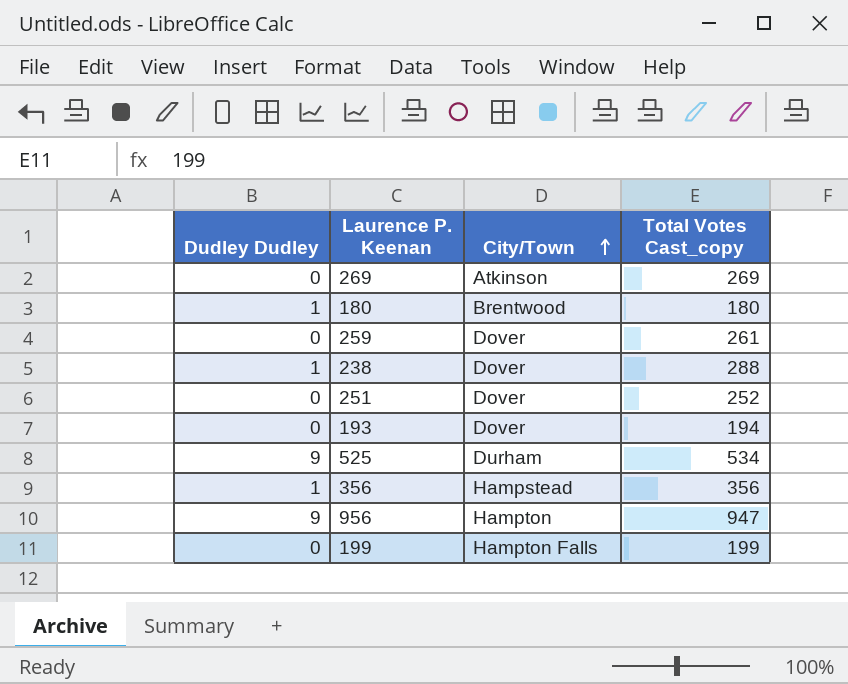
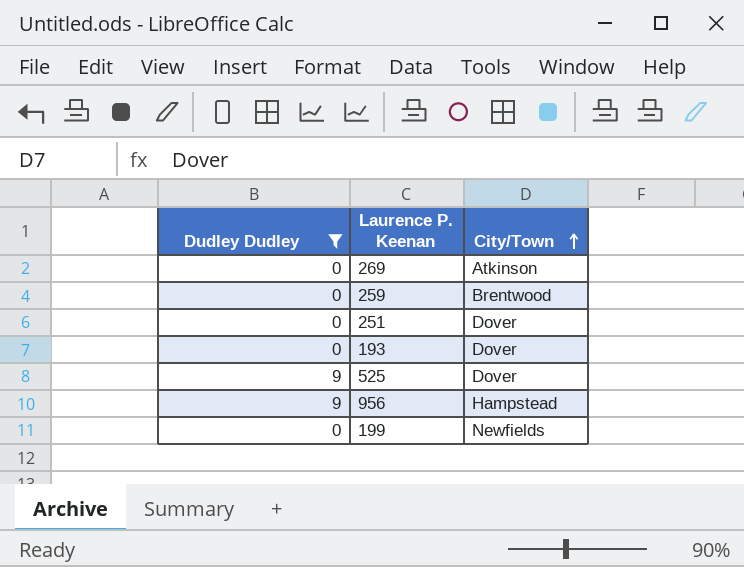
filter: none -> Dudley Dudley != 1
column Total Votes Cast_copy | position: 4 -> none
259 | City/Town: Dover -> Brentwood
525 | City/Town: Durham -> Dover
956 | City/Town: Hampton -> Hampstead
199 | City/Town: Hampton Falls -> Newfields

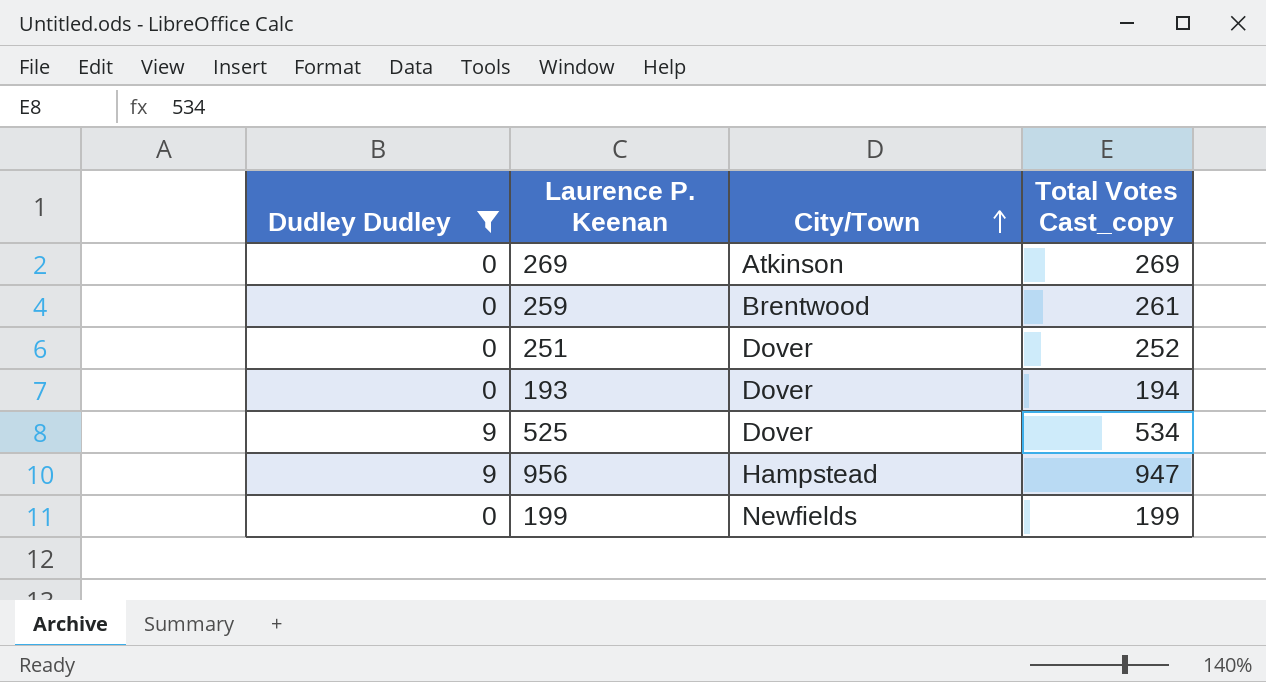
column Total Votes Cast_copy | position: none -> 4

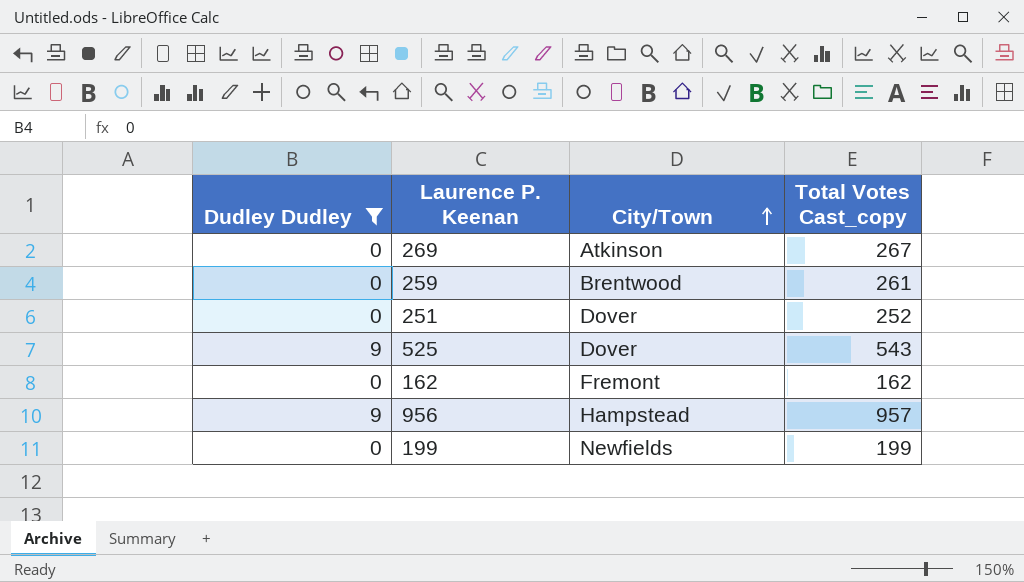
row 193: 0 | Dover | 194 -> none
269 | Total Votes Cast_copy: 269 -> 267
525 | Total Votes Cast_copy: 534 -> 543
row 162: none -> 0 | Fremont | 162
956 | Total Votes Cast_copy: 947 -> 957

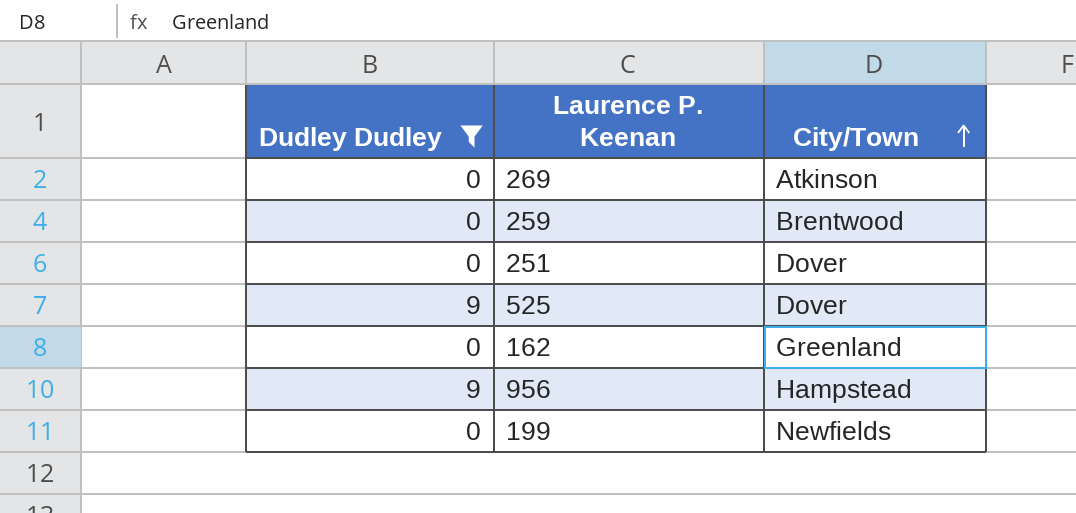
column Total Votes Cast_copy | position: 4 -> none
162 | City/Town: Fremont -> Greenland

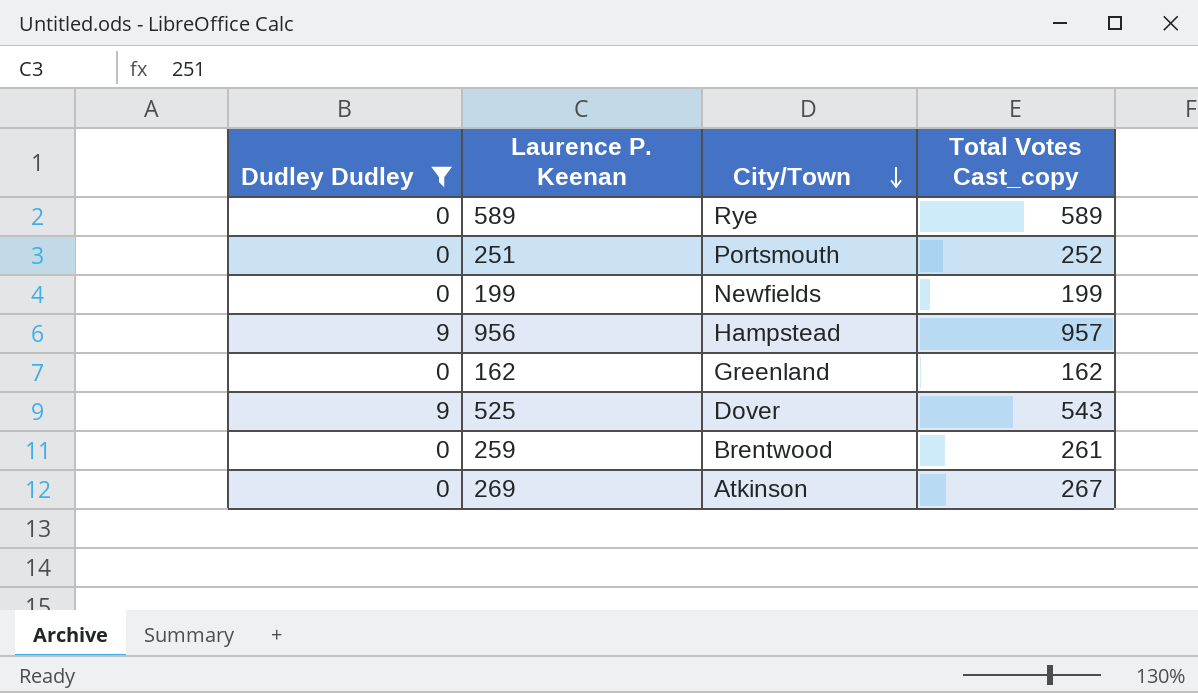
row order: City/Town ascending -> City/Town descending
column Total Votes Cast_copy | position: none -> 4
row 589: none -> 0 | Rye | 589
251 | City/Town: Dover -> Portsmouth

